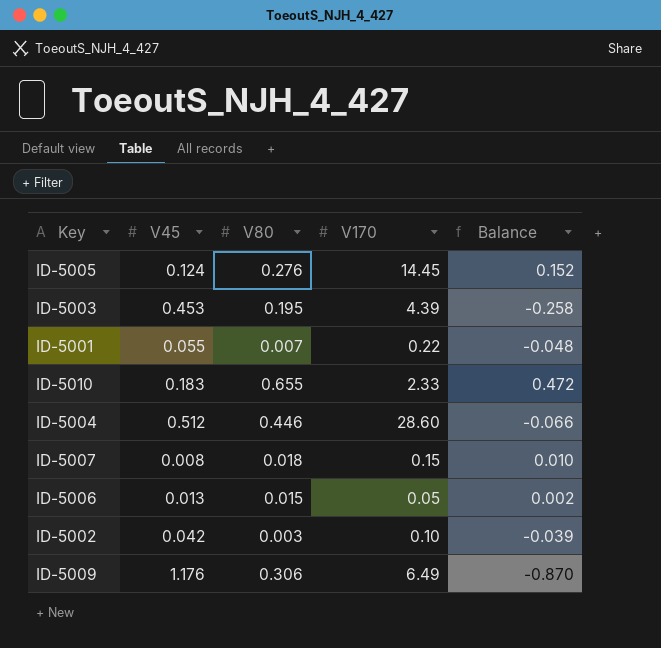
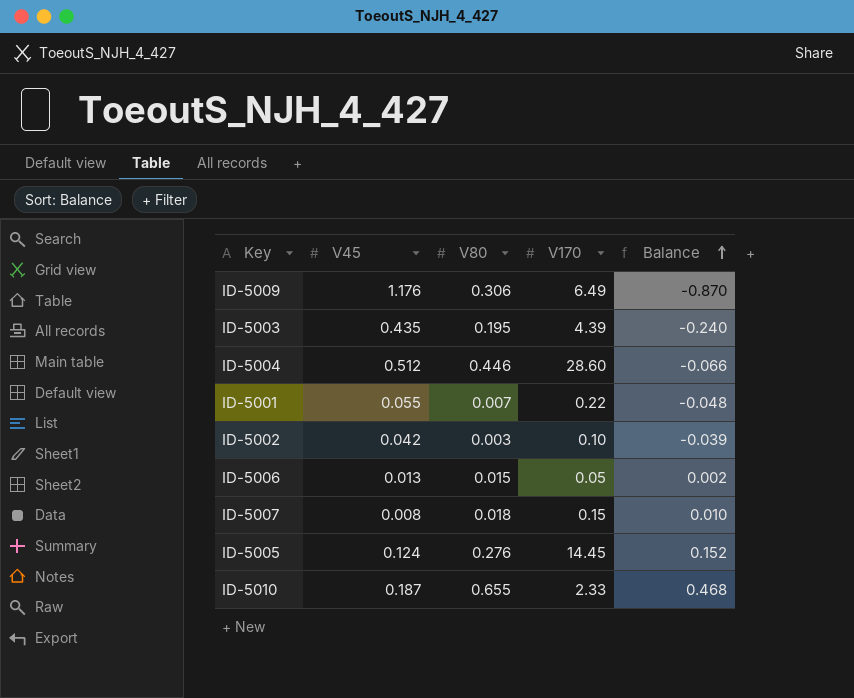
row order: none -> Balance ascending
ID-5003 | V45: 0.453 -> 0.435
ID-5003 | Balance: -0.258 -> -0.240
ID-5010 | V45: 0.183 -> 0.187
ID-5010 | Balance: 0.472 -> 0.468

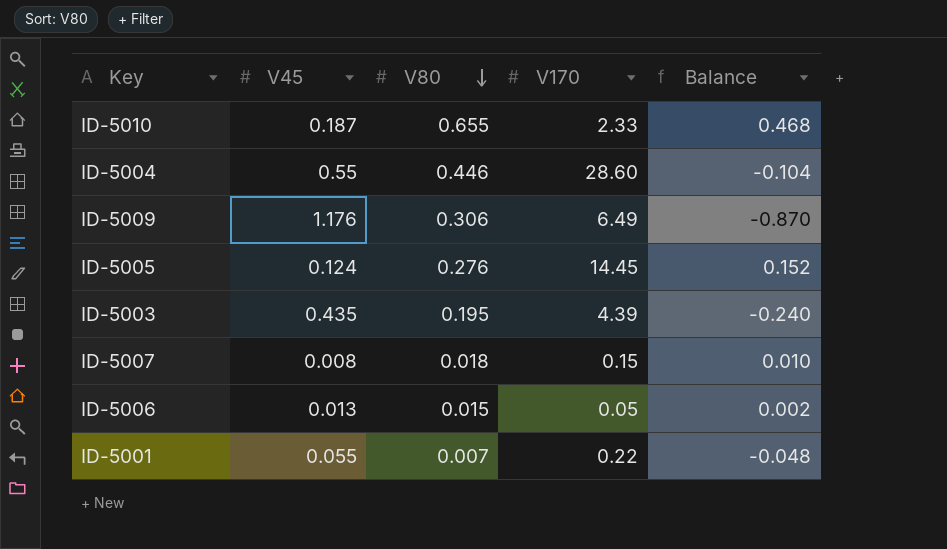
row order: Balance ascending -> V80 descending
row ID-5002: 0.042 | 0.003 | 0.10 | -0.039 -> none
ID-5004 | V45: 0.512 -> 0.55
ID-5004 | Balance: -0.066 -> -0.104

